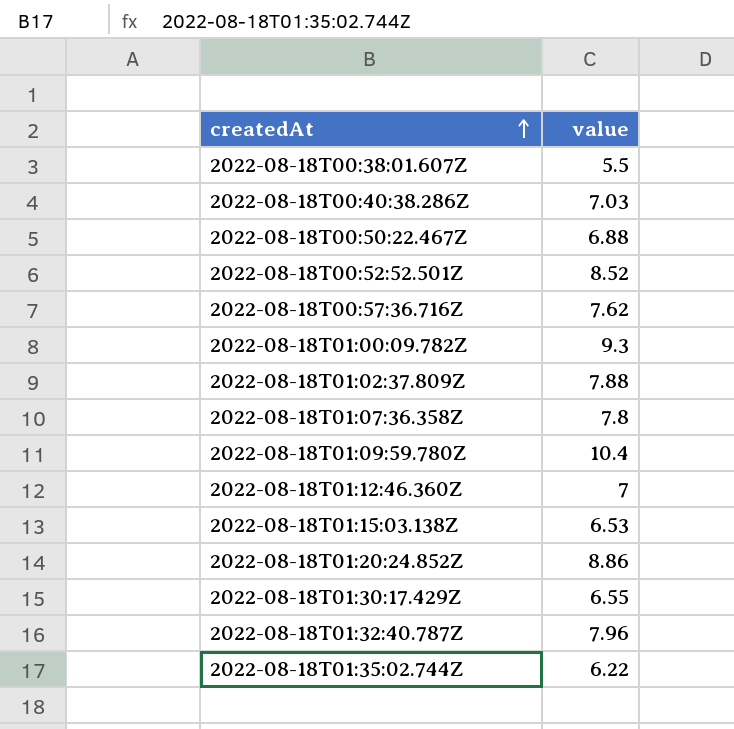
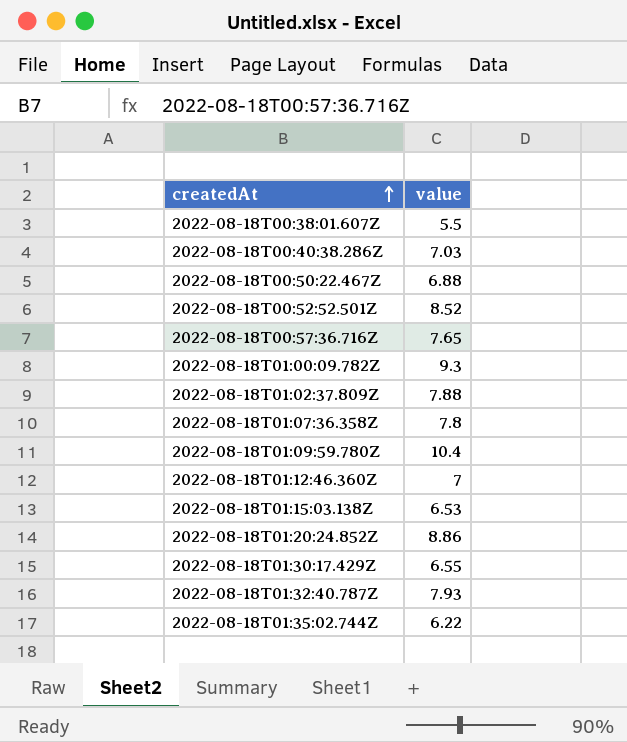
2022-08-18T00:57:36.716Z | value: 7.62 -> 7.65
2022-08-18T01:32:40.787Z | value: 7.96 -> 7.93

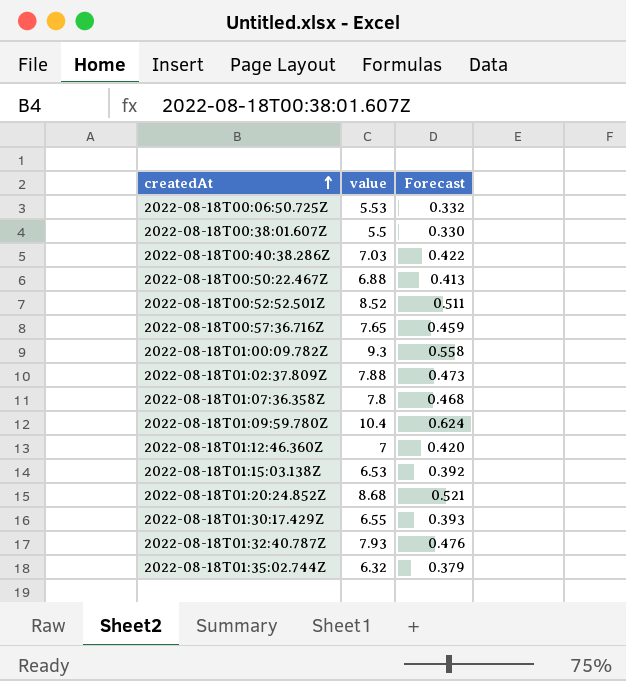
column Forecast | formula: none -> [value] * 0.06
row 2022-08-18T00:06:50.725Z: none -> 5.53 | 0.332
2022-08-18T01:20:24.852Z | value: 8.86 -> 8.68
2022-08-18T01:35:02.744Z | value: 6.22 -> 6.32

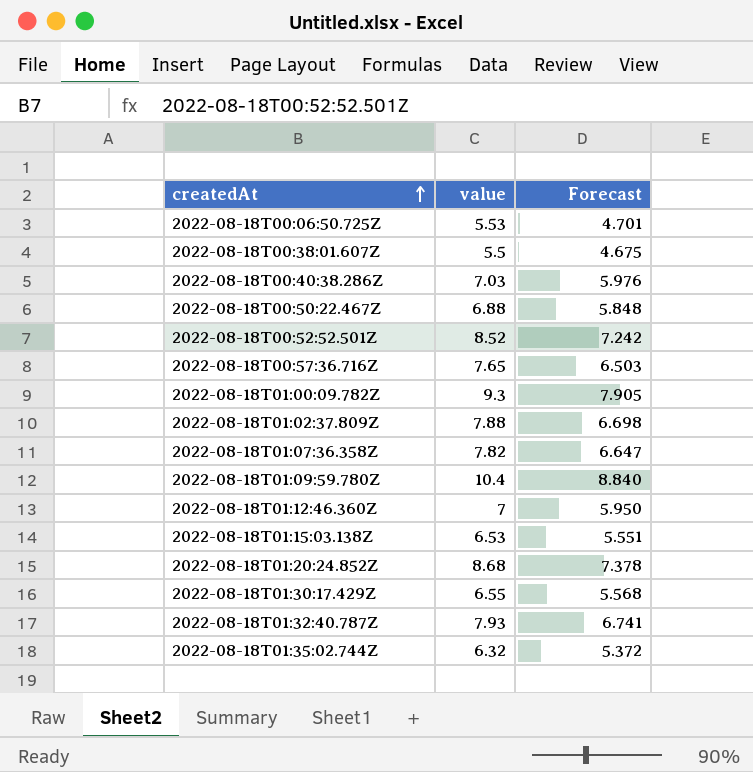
column Forecast | formula: [value] * 0.06 -> [value] * 0.85
2022-08-18T01:07:36.358Z | value: 7.8 -> 7.82

